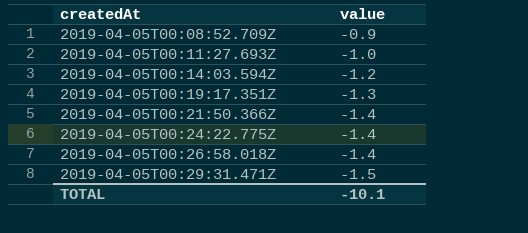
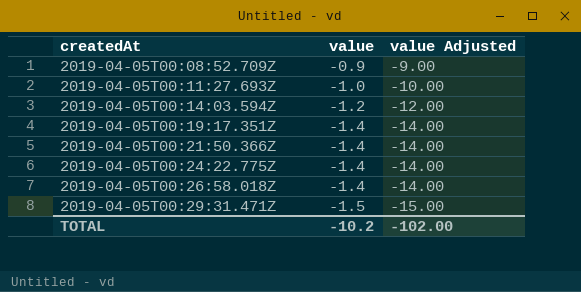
column value Adjusted | formula: none -> [value] * 10
2019-04-05T00:19:17.351Z | value: -1.3 -> -1.4
TOTAL | value: -10.1 -> -10.2

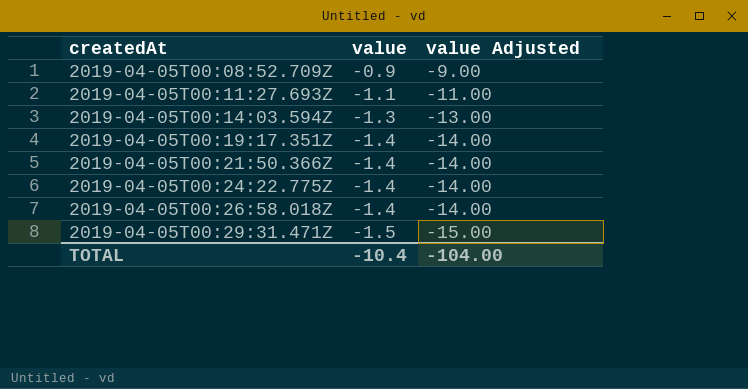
2019-04-05T00:11:27.693Z | value: -1.0 -> -1.1
2019-04-05T00:11:27.693Z | value Adjusted: -10.00 -> -11.00
2019-04-05T00:14:03.594Z | value: -1.2 -> -1.3
2019-04-05T00:14:03.594Z | value Adjusted: -12.00 -> -13.00
TOTAL | value: -10.2 -> -10.4
TOTAL | value Adjusted: -102.00 -> -104.00

